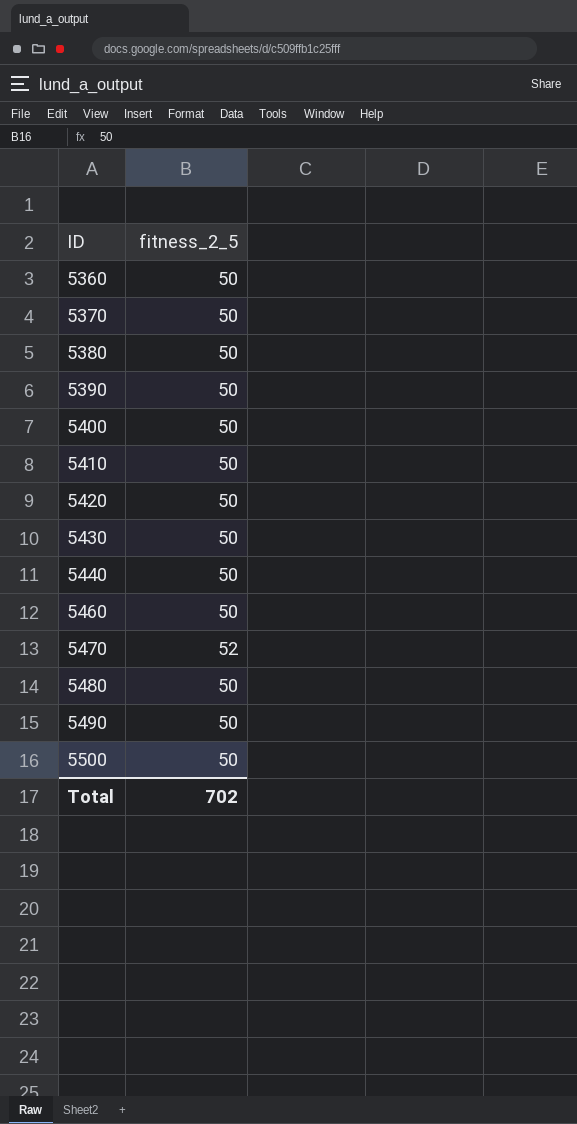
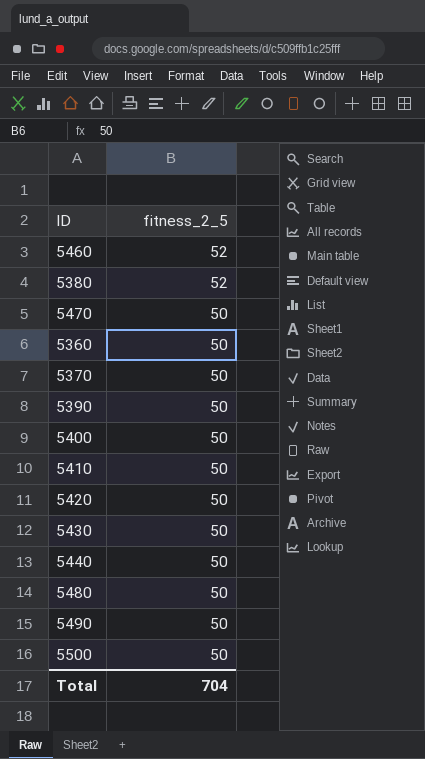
row order: ID ascending -> fitness_2_5 descending
5460 | fitness_2_5: 50 -> 52
5380 | fitness_2_5: 50 -> 52
5470 | fitness_2_5: 52 -> 50
Total | fitness_2_5: 702 -> 704

